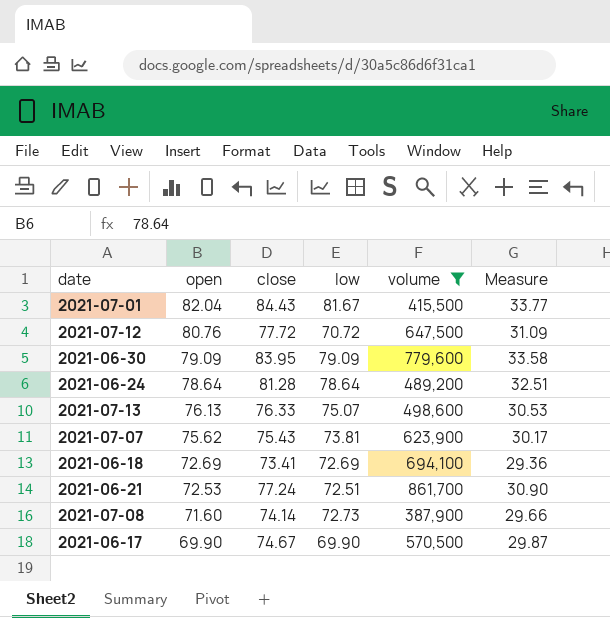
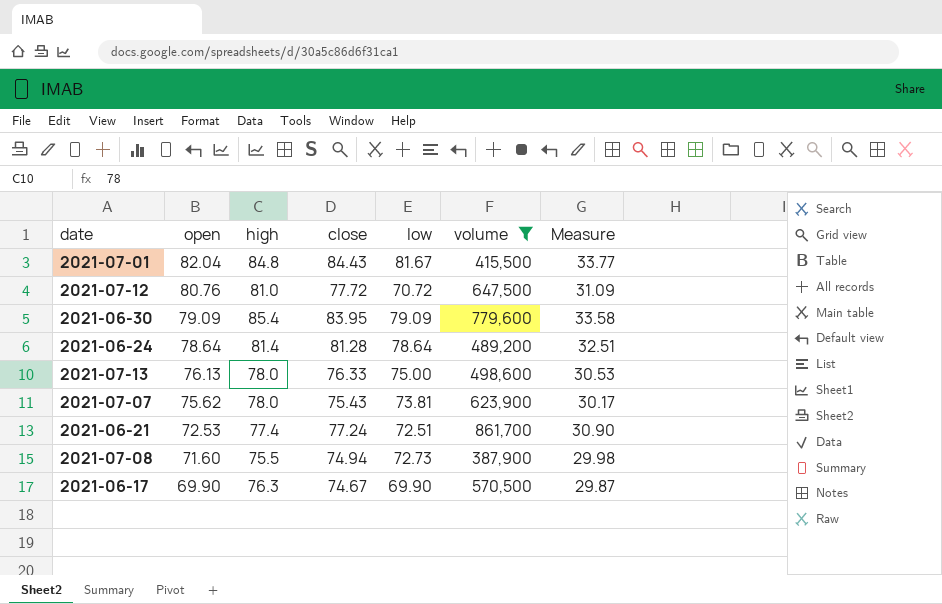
column high | position: none -> 3
row 2021-06-18: 72.69 | 73.41 | 72.69 | 694,100 | 29.36 -> none
2021-07-13 | low: 75.07 -> 75.00
2021-07-08 | close: 74.14 -> 74.94
2021-07-08 | Measure: 29.66 -> 29.98

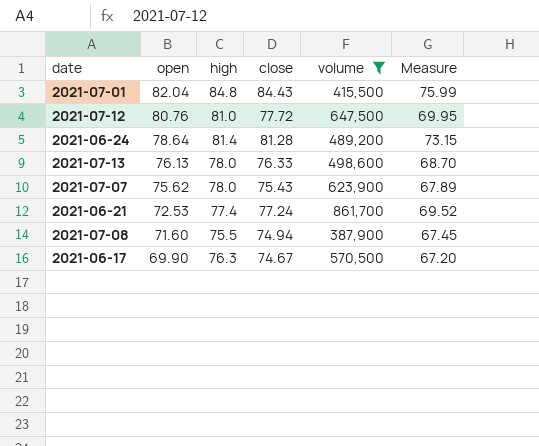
column low | position: 5 -> none
column Measure | formula: [close] * 0.4 -> [close] * 0.9
row 2021-06-30: 79.09 | 85.4 | 83.95 | 79.09 | 779,600 | 33.58 -> none

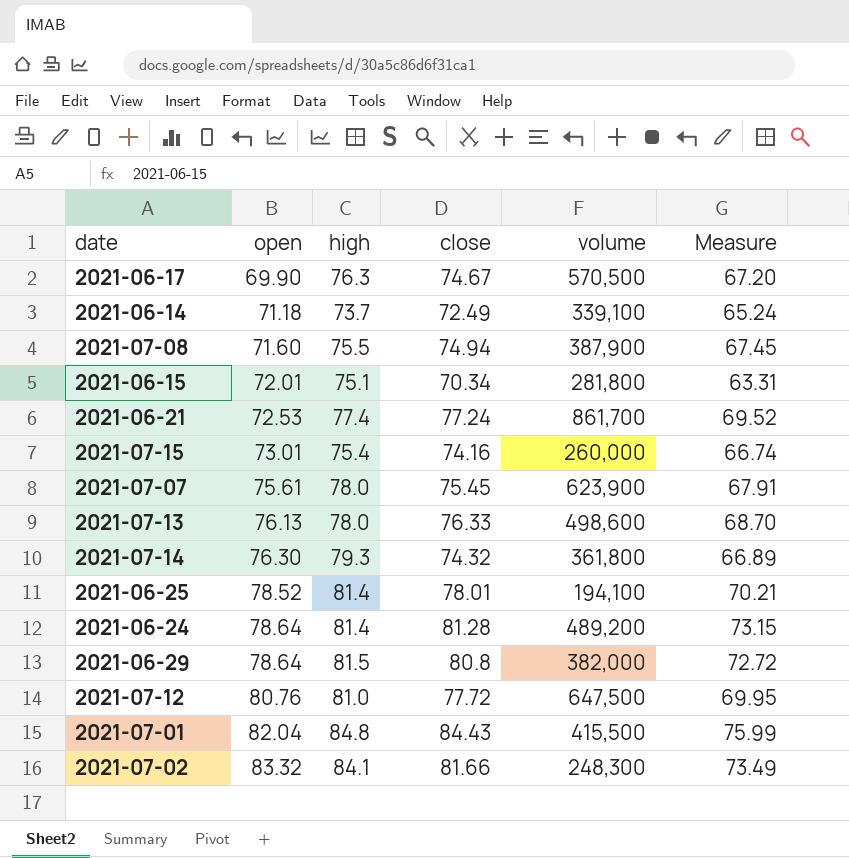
filter: volume >= 387,900 -> none
row order: open descending -> open ascending
2021-07-07 | open: 75.62 -> 75.61
2021-07-07 | close: 75.43 -> 75.45
2021-07-07 | Measure: 67.89 -> 67.91

